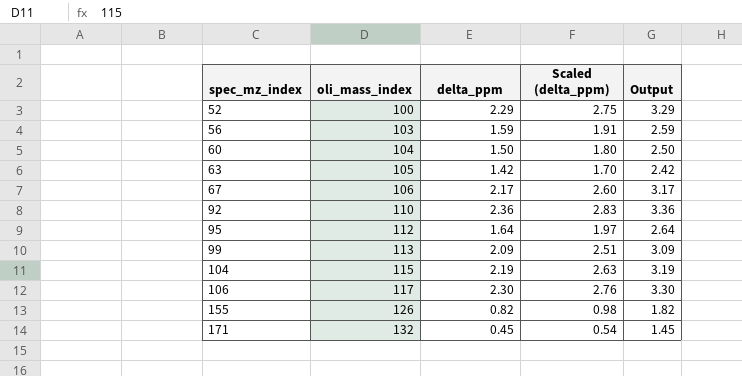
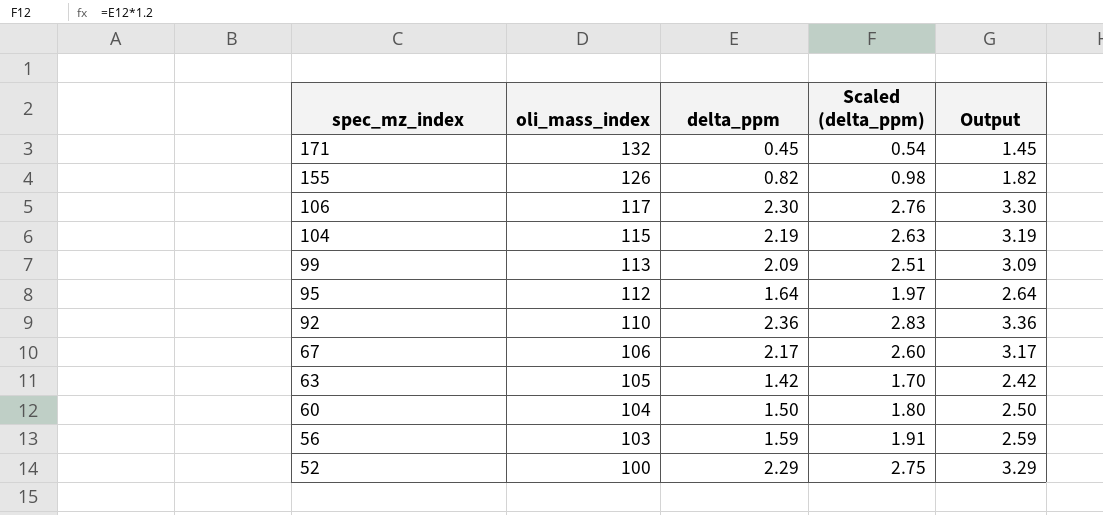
row order: spec_mz_index ascending -> spec_mz_index descending

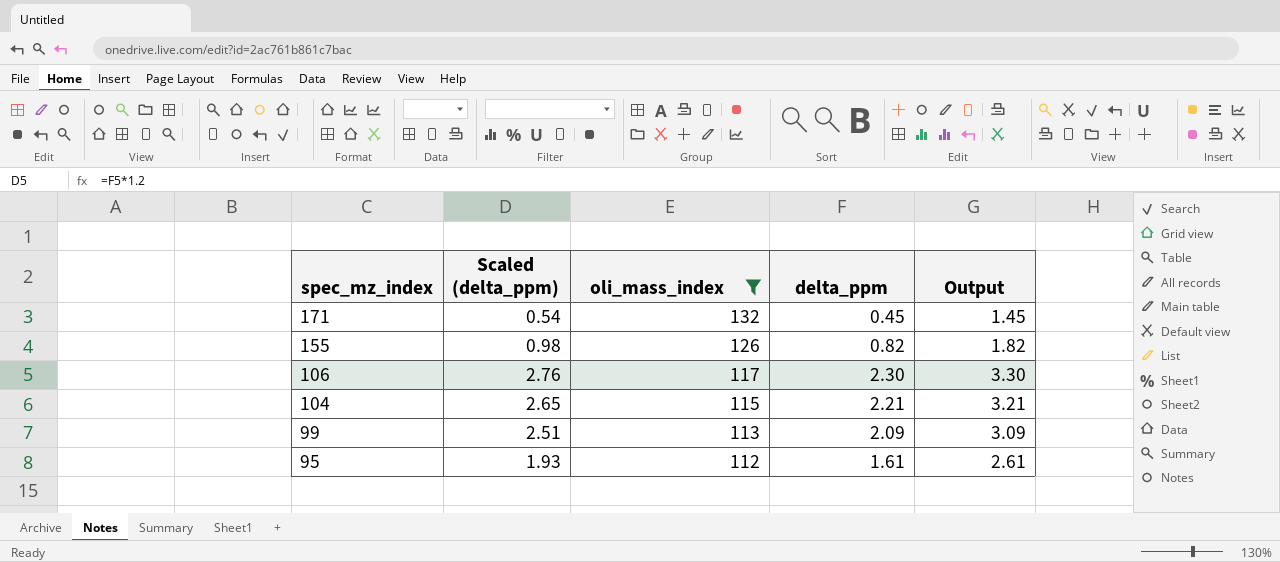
filter: none -> oli_mass_index >= 112
column Scaled (delta_ppm) | position: 4 -> 2
104 | Scaled (delta_ppm): 2.63 -> 2.65
104 | delta_ppm: 2.19 -> 2.21
104 | Output: 3.19 -> 3.21
95 | Scaled (delta_ppm): 1.97 -> 1.93
95 | delta_ppm: 1.64 -> 1.61
95 | Output: 2.64 -> 2.61

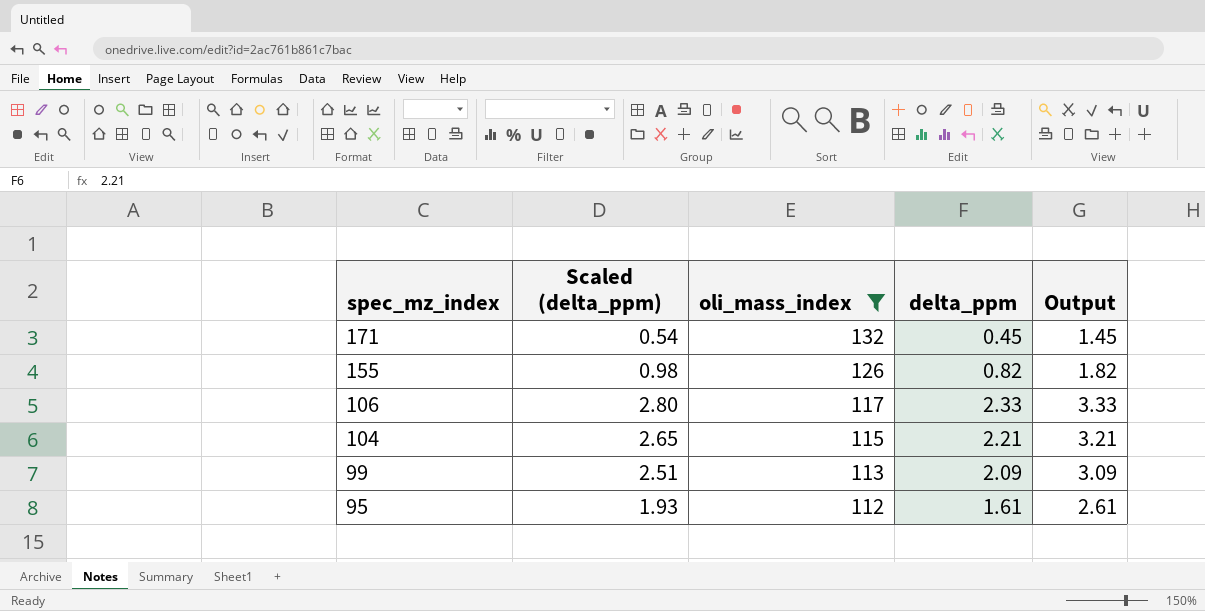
106 | Scaled (delta_ppm): 2.76 -> 2.80
106 | delta_ppm: 2.30 -> 2.33
106 | Output: 3.30 -> 3.33

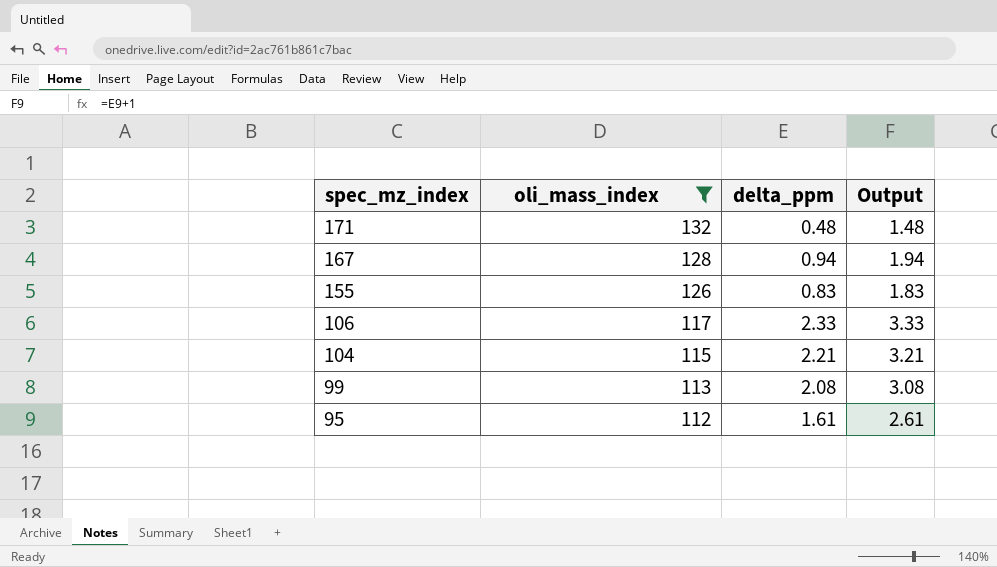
column Scaled (delta_ppm) | formula: [delta_ppm] * 1.2 -> none
171 | delta_ppm: 0.45 -> 0.48
171 | Output: 1.45 -> 1.48
row 167: none -> 128 | 0.94 | 1.94
155 | delta_ppm: 0.82 -> 0.83
155 | Output: 1.82 -> 1.83
99 | delta_ppm: 2.09 -> 2.08
99 | Output: 3.09 -> 3.08

